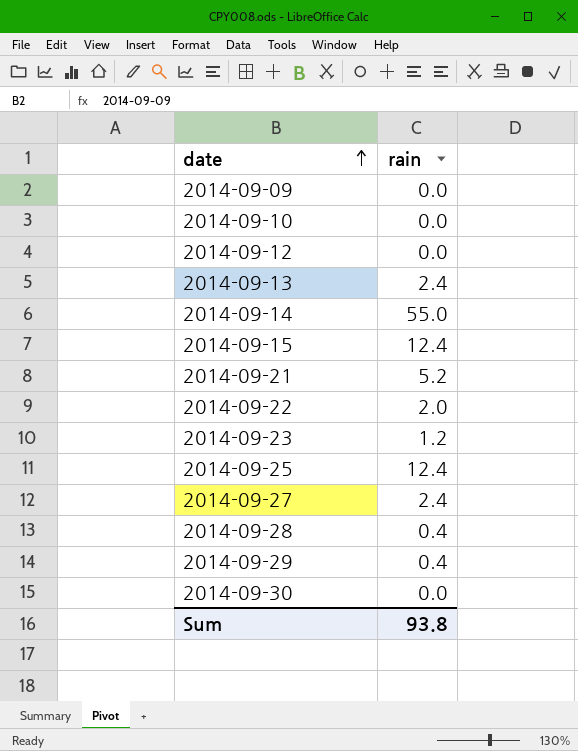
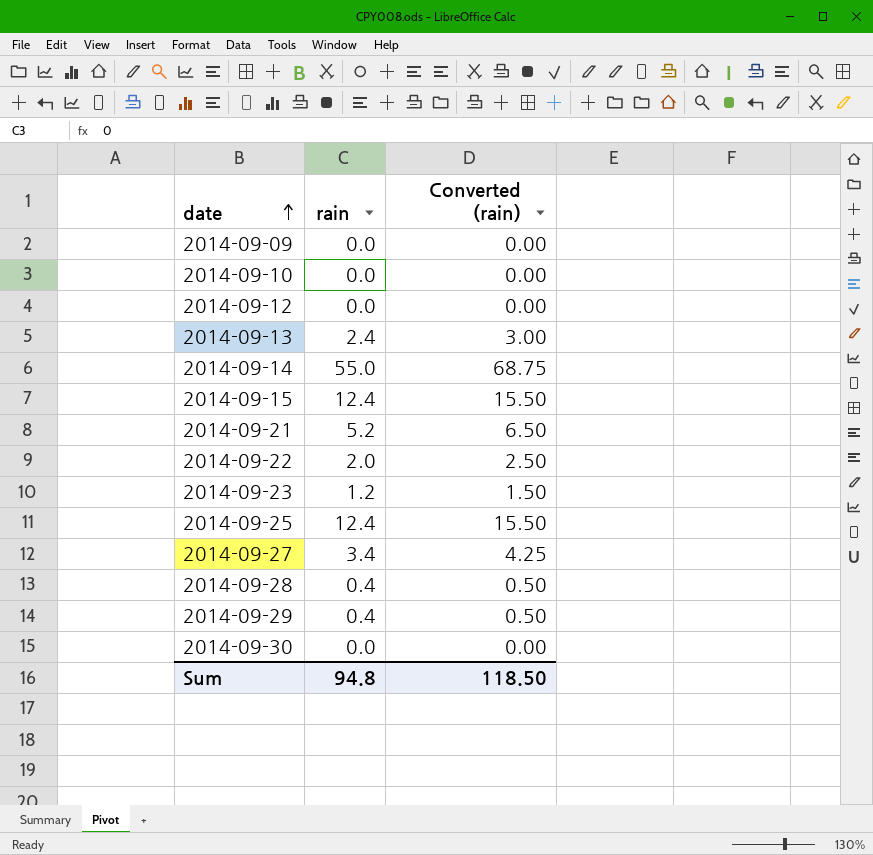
column Converted (rain) | formula: none -> [rain] * 1.25
2014-09-27 | rain: 2.4 -> 3.4
Sum | rain: 93.8 -> 94.8

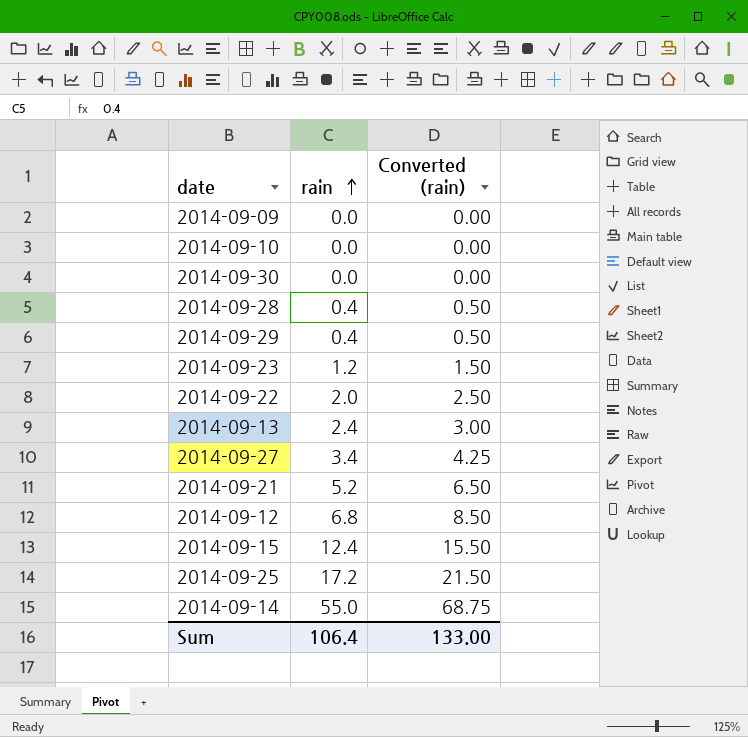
row order: date ascending -> rain ascending
2014-09-12 | rain: 0.0 -> 6.8
2014-09-12 | Converted (rain): 0.00 -> 8.50
2014-09-25 | rain: 12.4 -> 17.2
2014-09-25 | Converted (rain): 15.50 -> 21.50
Sum | rain: 94.8 -> 106.4
Sum | Converted (rain): 118.50 -> 133.00

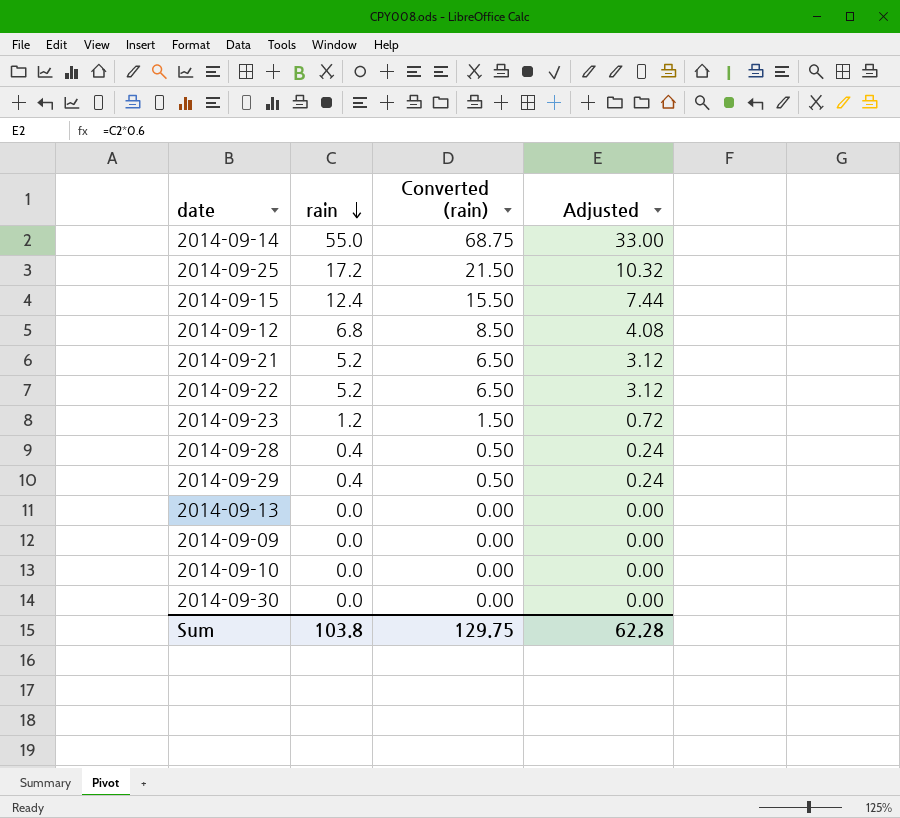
row order: rain ascending -> rain descending
column Adjusted | formula: none -> [rain] * 0.6
row 2014-09-27: 3.4 | 4.25 -> none
2014-09-22 | rain: 2.0 -> 5.2
2014-09-22 | Converted (rain): 2.50 -> 6.50
2014-09-13 | rain: 2.4 -> 0.0
2014-09-13 | Converted (rain): 3.00 -> 0.00
Sum | rain: 106.4 -> 103.8
Sum | Converted (rain): 133.00 -> 129.75

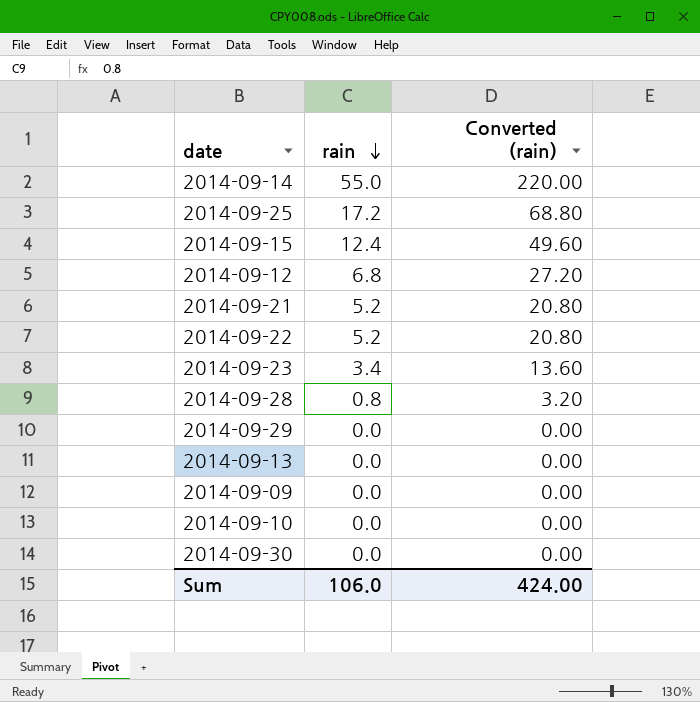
column Adjusted | formula: [rain] * 0.6 -> none
column Converted (rain) | formula: [rain] * 1.25 -> [rain] * 4
2014-09-23 | rain: 1.2 -> 3.4
2014-09-28 | rain: 0.4 -> 0.8
2014-09-29 | rain: 0.4 -> 0.0
Sum | rain: 103.8 -> 106.0
Sum | Converted (rain): 129.75 -> 424.00

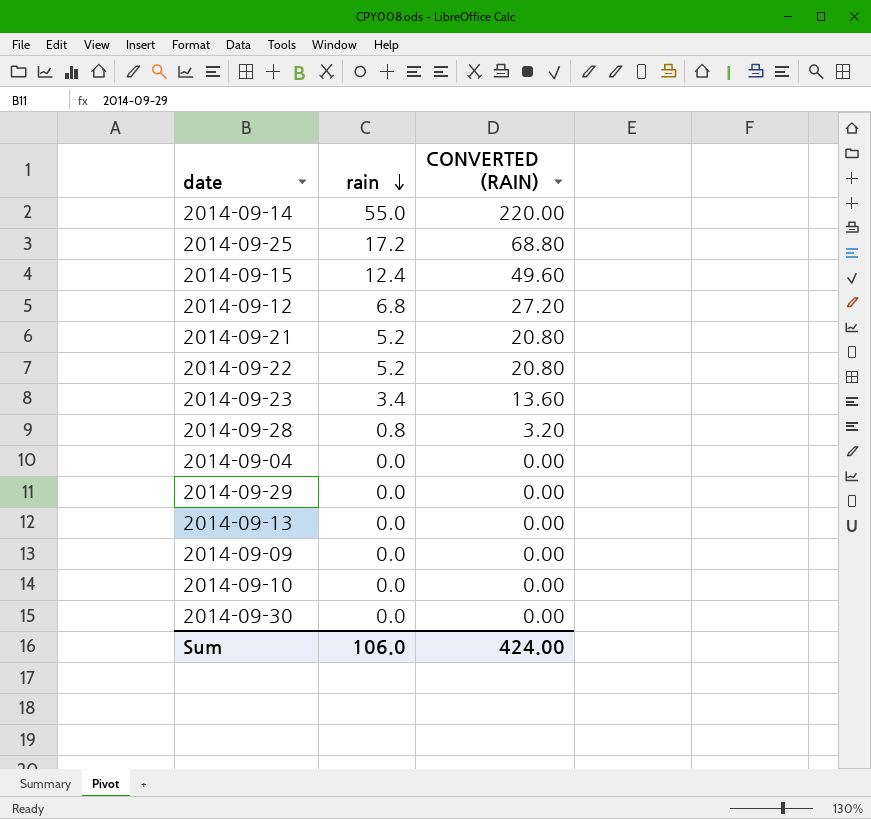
column name: Converted (rain) -> CONVERTED (RAIN)
row 2014-09-04: none -> 0.0 | 0.00

